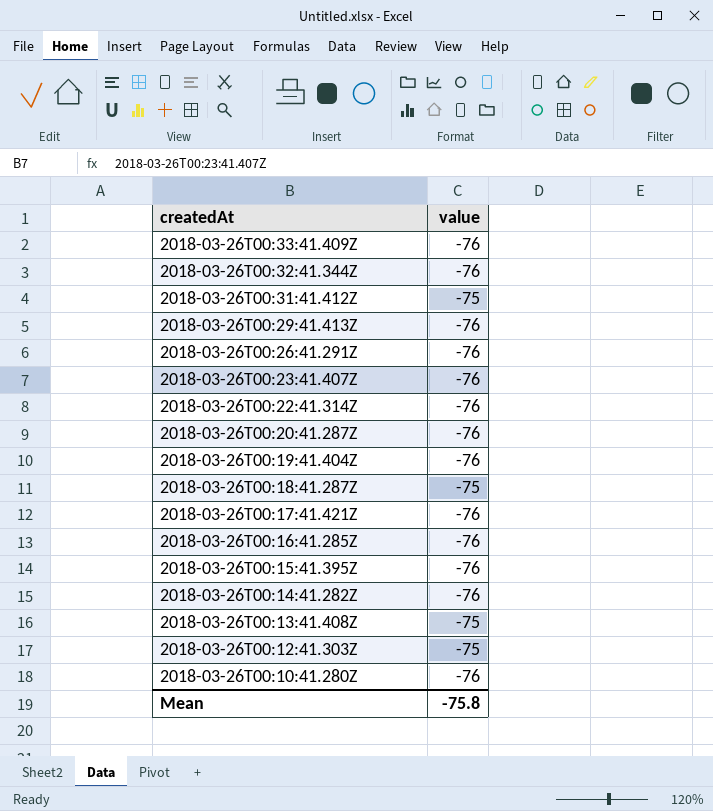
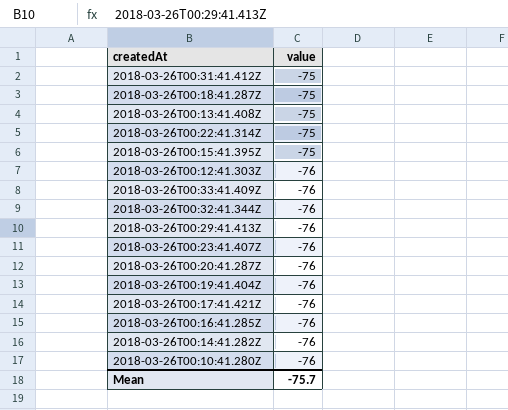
row order: createdAt descending -> value descending
row 2018-03-26T00:26:41.291Z: -76 -> none
2018-03-26T00:22:41.314Z | value: -76 -> -75
2018-03-26T00:15:41.395Z | value: -76 -> -75
2018-03-26T00:12:41.303Z | value: -75 -> -76
Mean | value: -75.8 -> -75.7

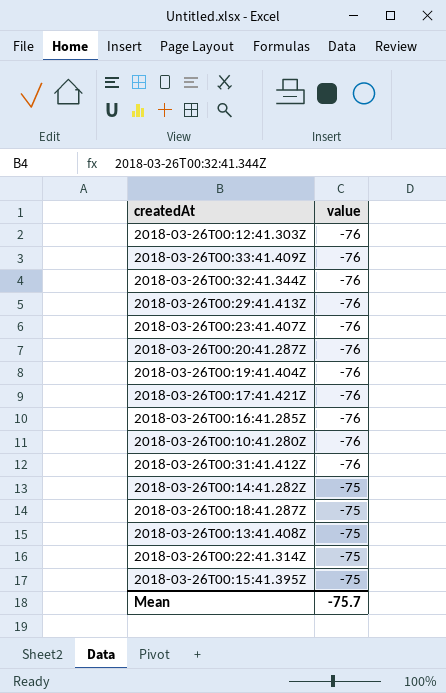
row order: value descending -> value ascending
2018-03-26T00:31:41.412Z | value: -75 -> -76
2018-03-26T00:14:41.282Z | value: -76 -> -75

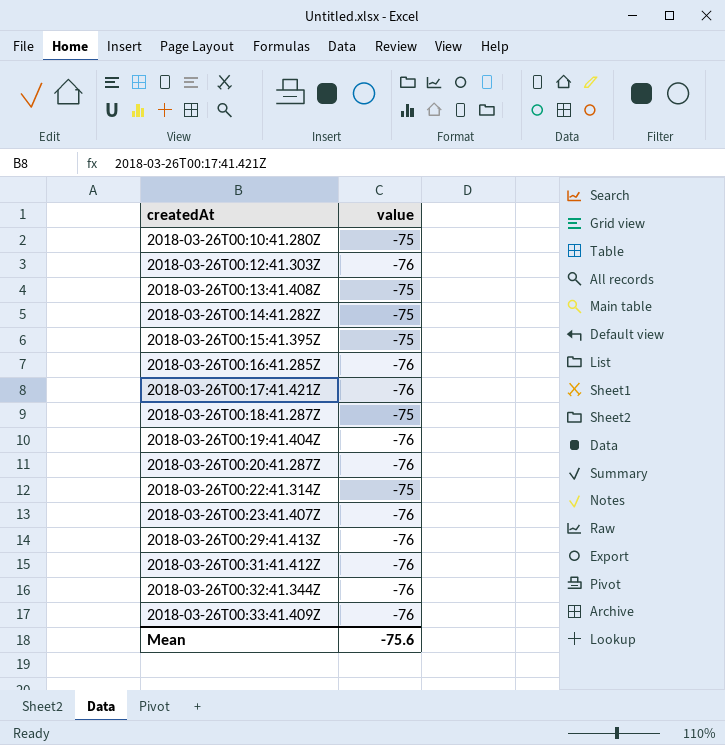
row order: value ascending -> createdAt ascending
2018-03-26T00:10:41.280Z | value: -76 -> -75
Mean | value: -75.7 -> -75.6

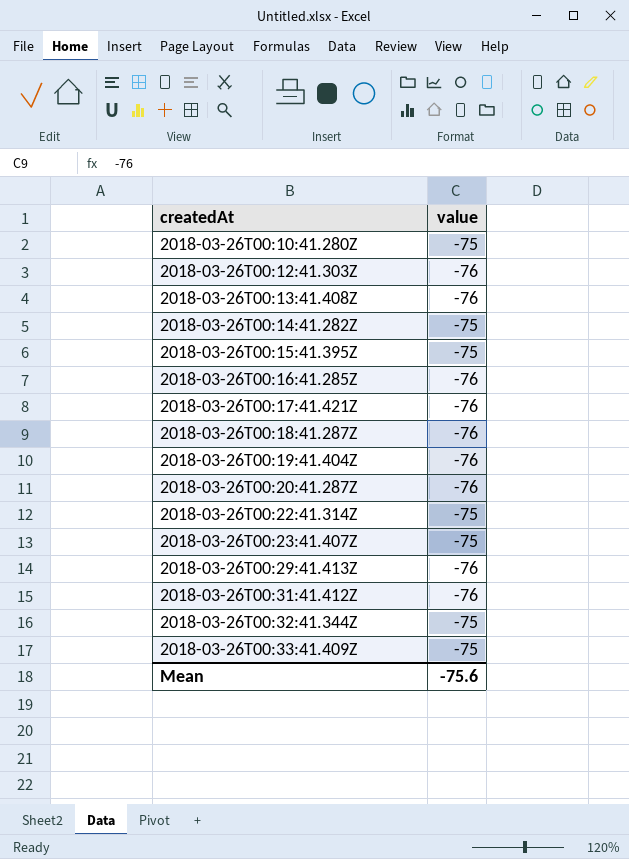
2018-03-26T00:13:41.408Z | value: -75 -> -76
2018-03-26T00:18:41.287Z | value: -75 -> -76
2018-03-26T00:23:41.407Z | value: -76 -> -75
2018-03-26T00:32:41.344Z | value: -76 -> -75
2018-03-26T00:33:41.409Z | value: -76 -> -75

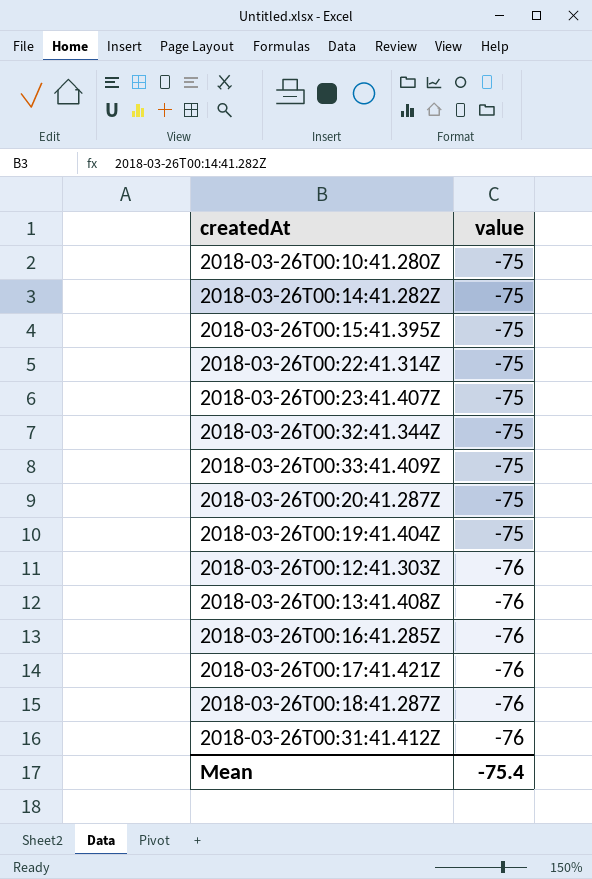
row order: createdAt ascending -> value descending
row 2018-03-26T00:29:41.413Z: -76 -> none
2018-03-26T00:20:41.287Z | value: -76 -> -75
2018-03-26T00:19:41.404Z | value: -76 -> -75
Mean | value: -75.6 -> -75.4

